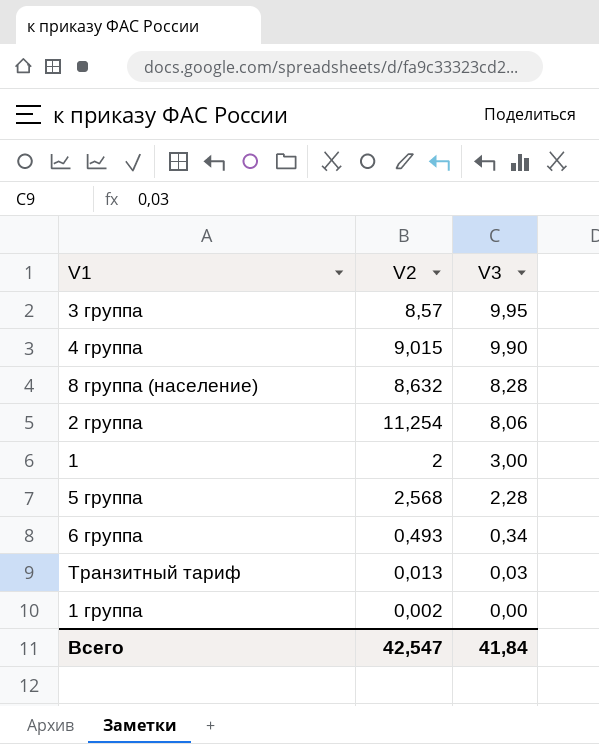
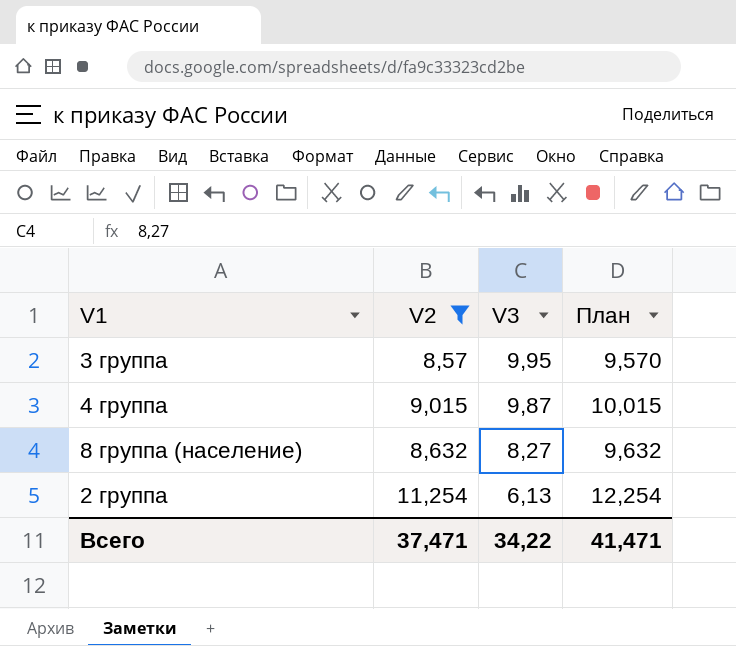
filter: none -> V2 >= 8,57
column План | formula: none -> [V2] + 1
4 группа | V3: 9,90 -> 9,87
8 группа (население) | V3: 8,28 -> 8,27
2 группа | V3: 8,06 -> 6,13
Всего | V2: 42,547 -> 37,471
Всего | V3: 41,84 -> 34,22

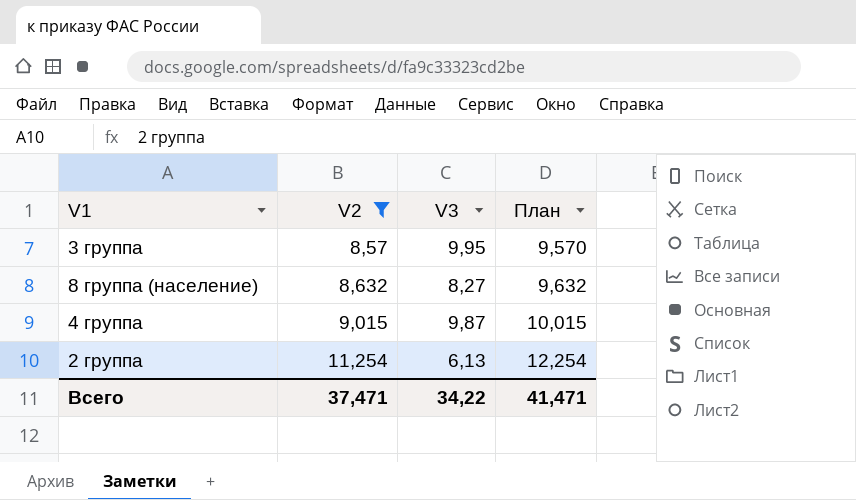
row order: V3 descending -> V2 ascending

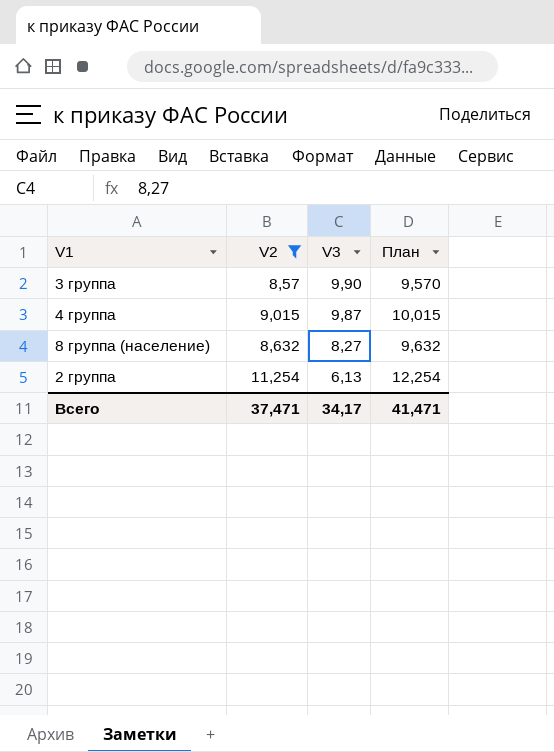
row order: V2 ascending -> V3 descending
3 группа | V3: 9,95 -> 9,90
Всего | V3: 34,22 -> 34,17

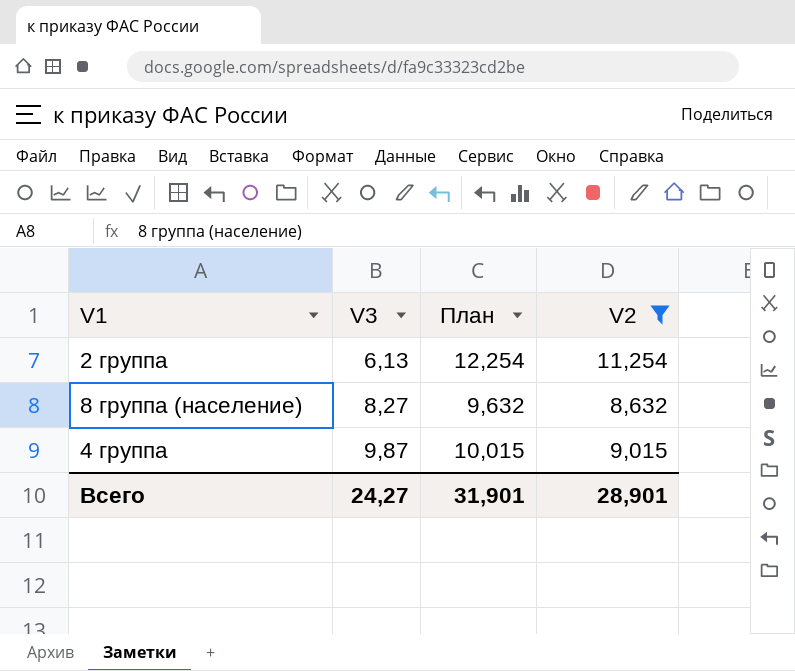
row order: V3 descending -> V3 ascending
column V2 | position: 2 -> 4
row 3 группа: 8,57 | 9,90 | 9,570 -> none
Всего | V3: 34,17 -> 24,27
Всего | План: 41,471 -> 31,901
Всего | V2: 37,471 -> 28,901

